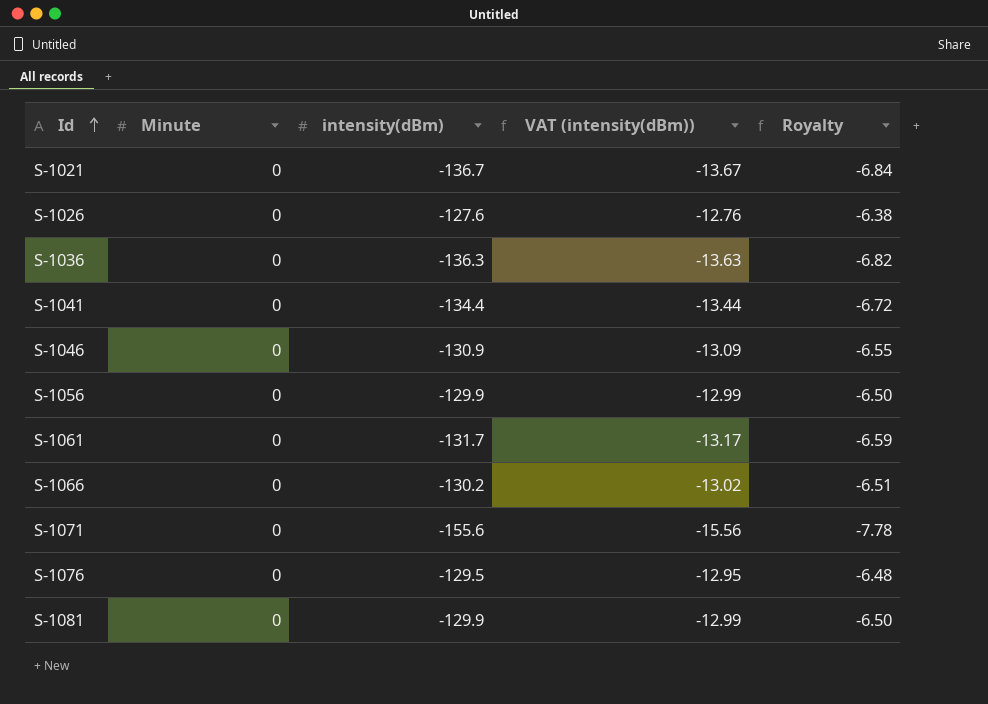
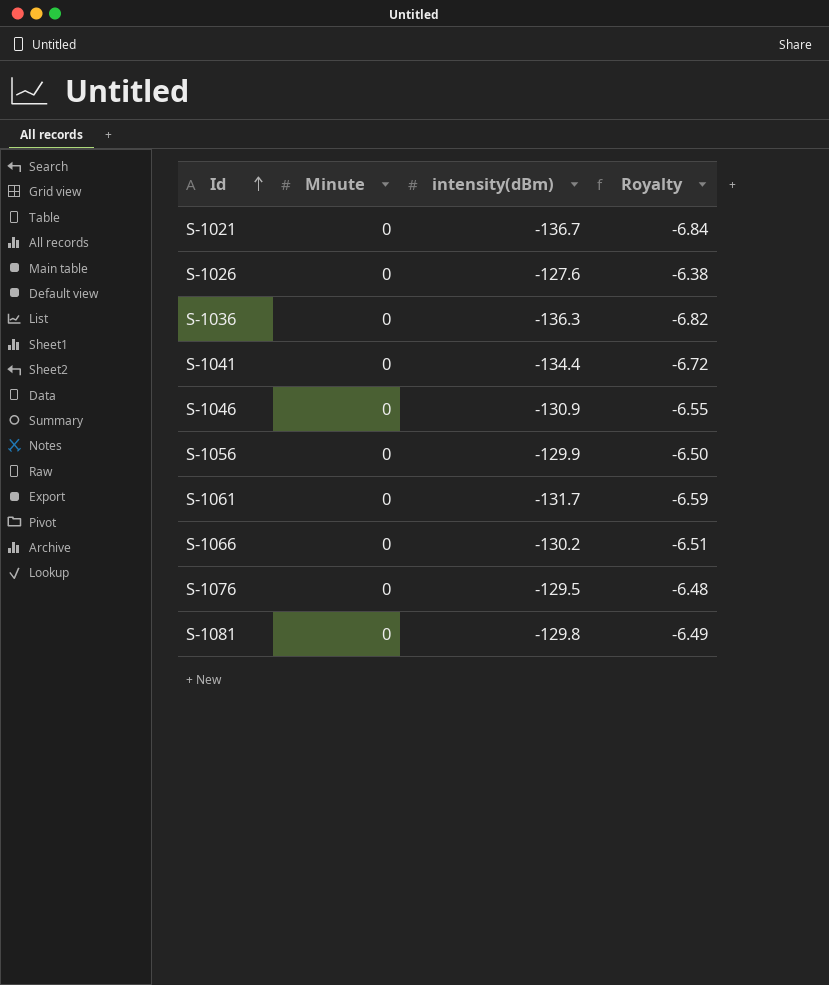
column VAT (intensity(dBm)) | formula: [intensity(dBm)] * 0.1 -> none
row S-1071: 0 | -155.6 | -15.56 | -7.78 -> none
S-1081 | intensity(dBm): -129.9 -> -129.8
S-1081 | Royalty: -6.50 -> -6.49

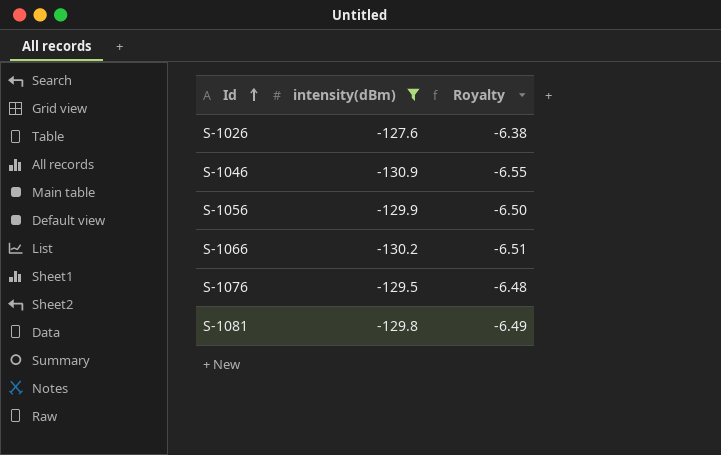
filter: none -> intensity(dBm) >= -130.9
column Minute | position: 2 -> none

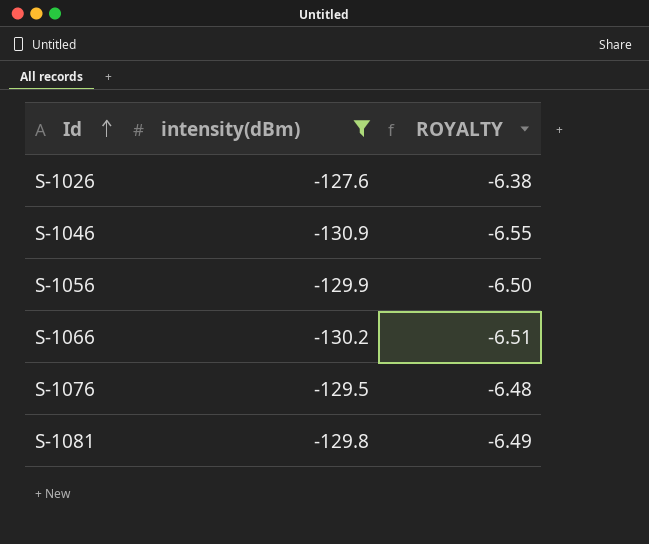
column name: Royalty -> ROYALTY

